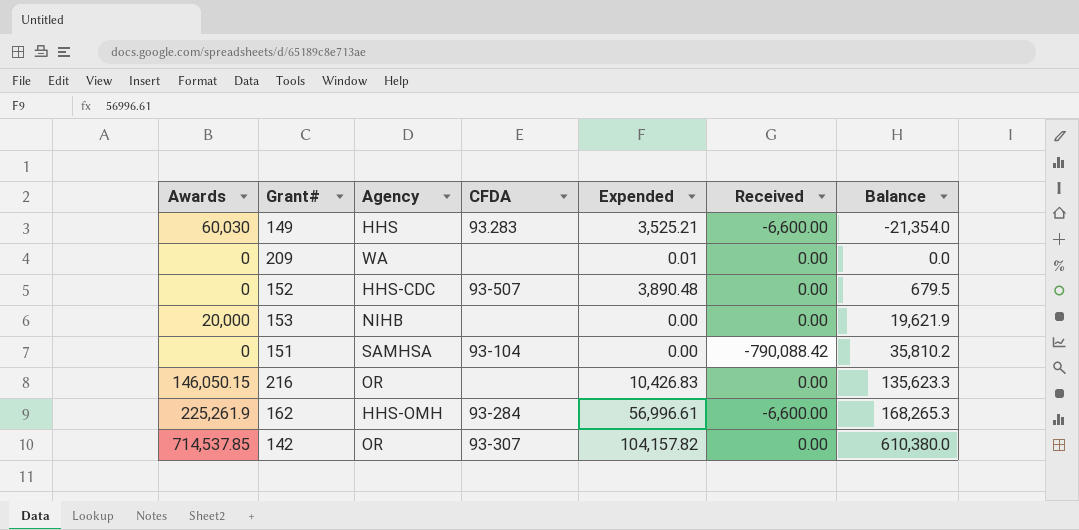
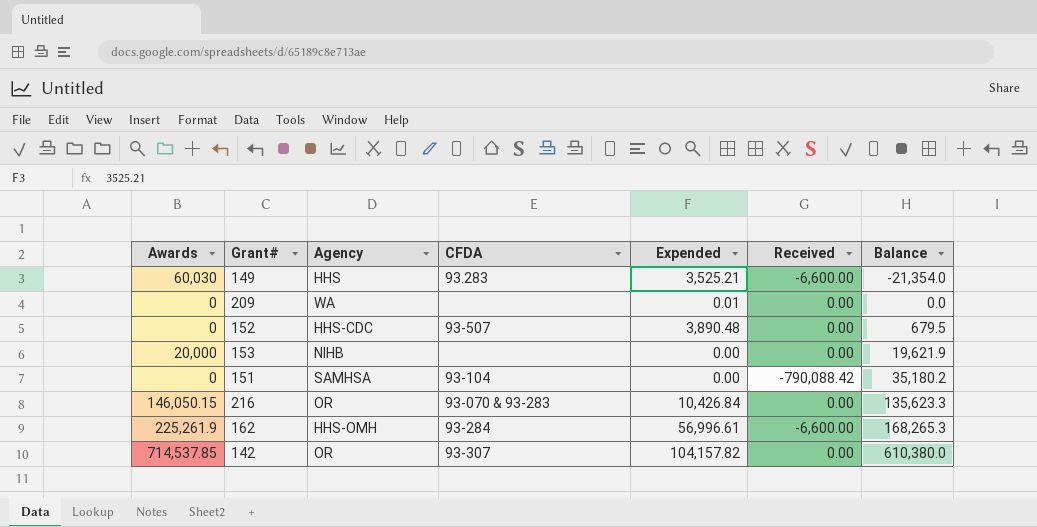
151 | Balance: 35,810.2 -> 35,180.2
216 | CFDA: none -> 93-070 & 93-283
216 | Expended: 10,426.83 -> 10,426.84

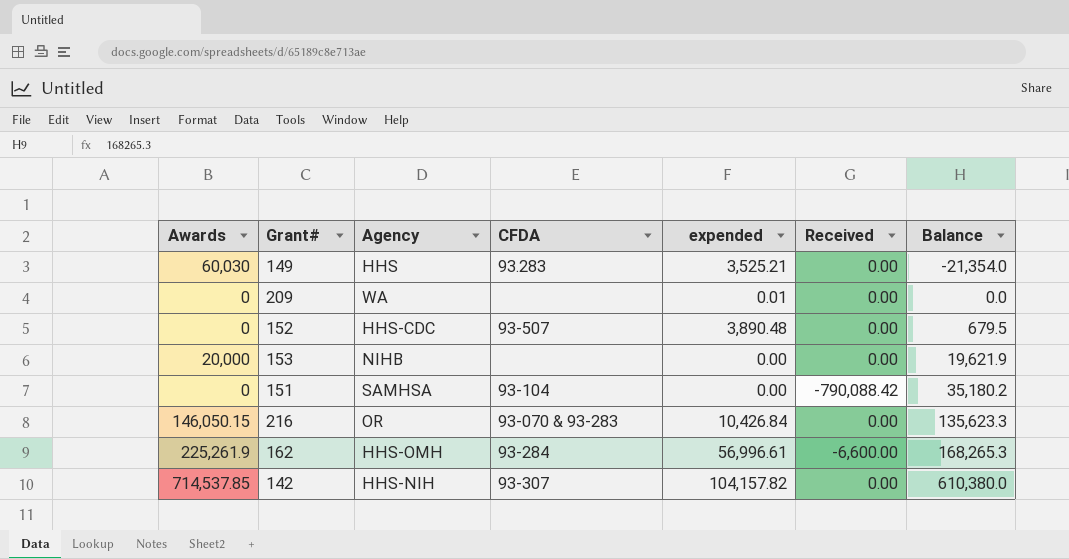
column name: Expended -> expended
149 | Received: -6,600.00 -> 0.00
142 | Agency: OR -> HHS-NIH

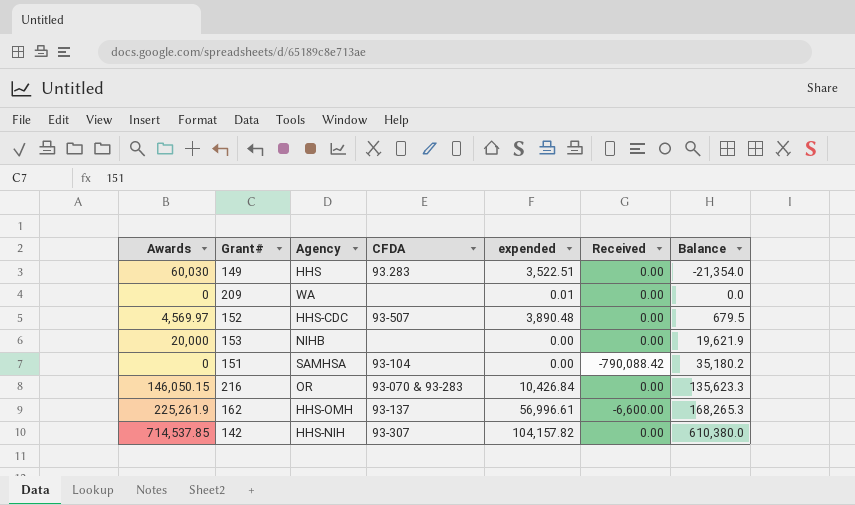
149 | expended: 3,525.21 -> 3,522.51
152 | Awards: 0 -> 4,569.97
162 | CFDA: 93-284 -> 93-137

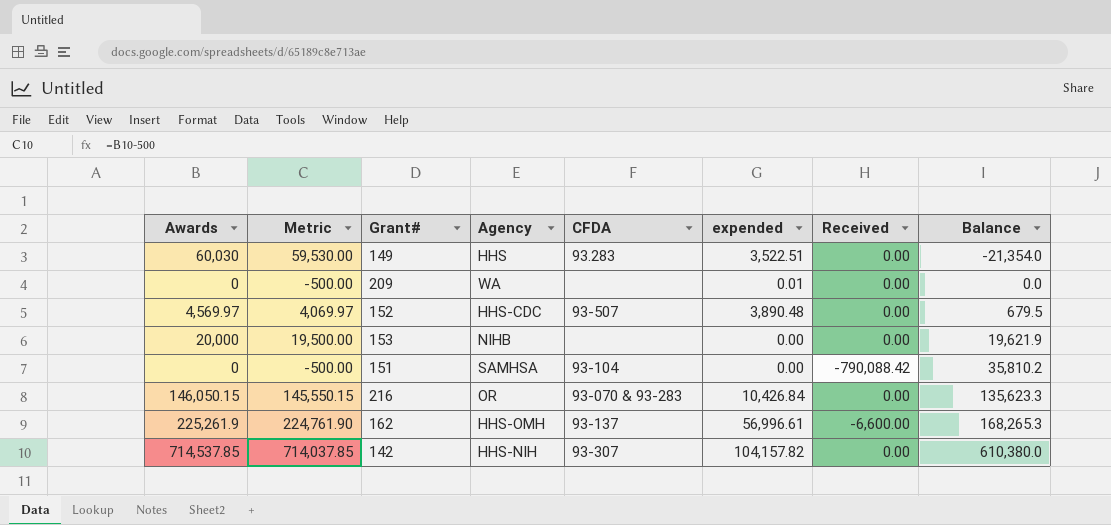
column Metric | formula: none -> [Awards] - 500
151 | Balance: 35,180.2 -> 35,810.2

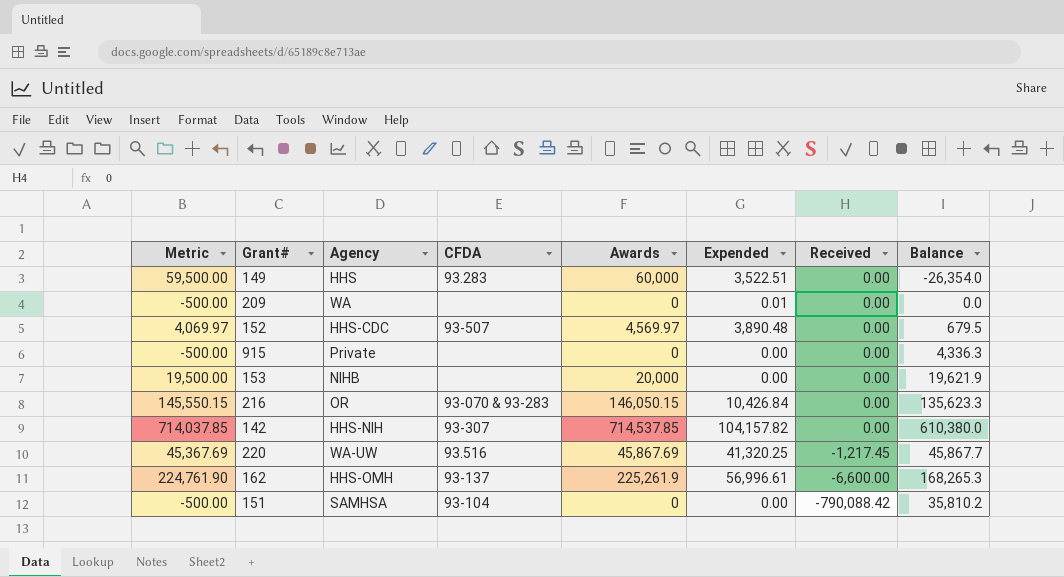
row order: Balance ascending -> Received descending
column Awards | position: 1 -> 5
column name: expended -> Expended
149 | Metric: 59,530.00 -> 59,500.00
149 | Awards: 60,030 -> 60,000
149 | Balance: -21,354.0 -> -26,354.0
row 915: none -> -500.00 | Private | none | 0 | 0.00 | 0.00 | 4,336.3
row 220: none -> 45,367.69 | WA-UW | 93.516 | 45,867.69 | 41,320.25 | -1,217.45 | 45,867.7

